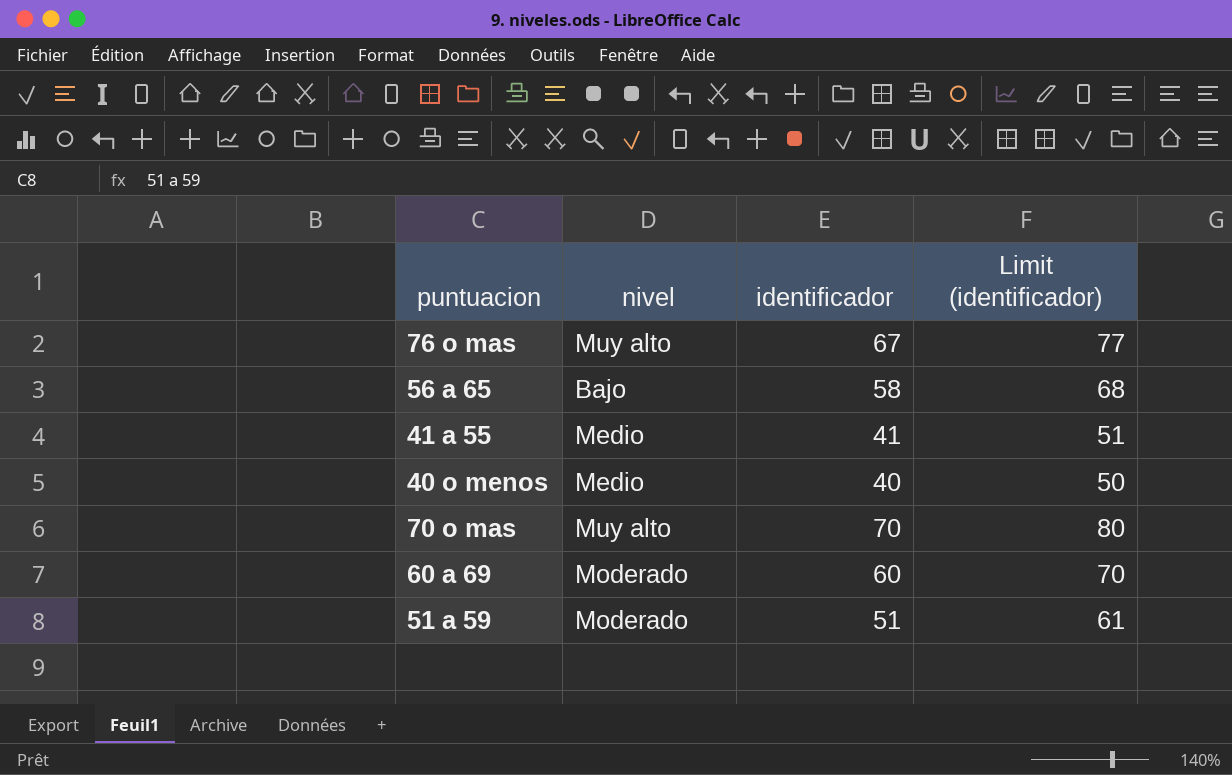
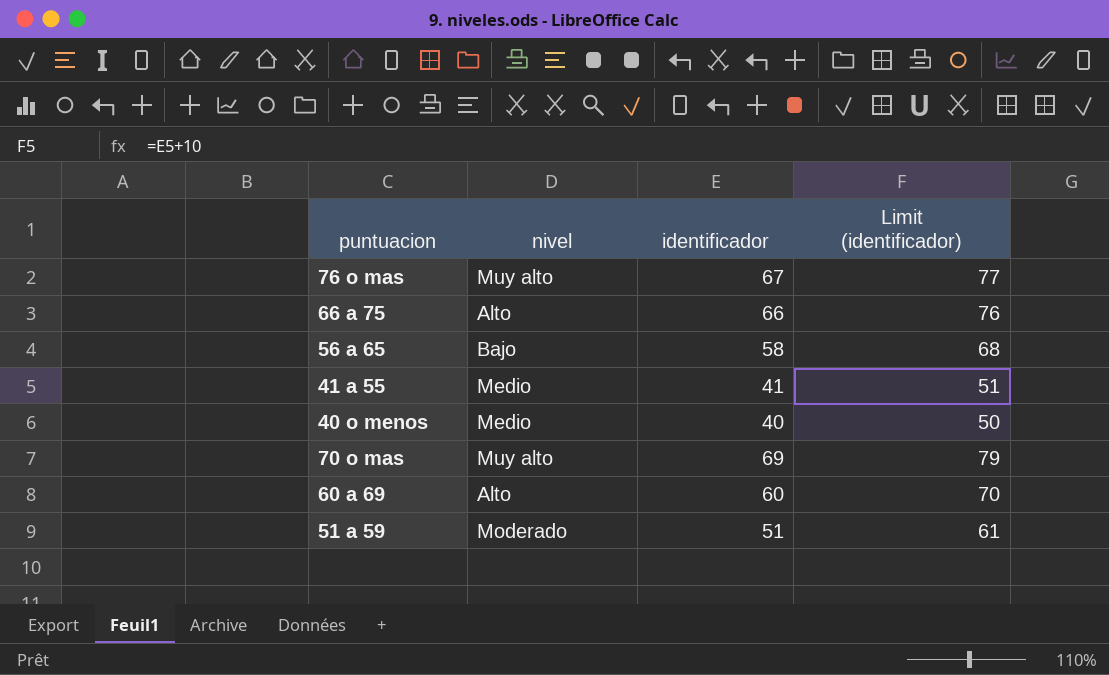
row 66 a 75: none -> Alto | 66 | 76
70 o mas | identificador: 70 -> 69
70 o mas | Limit (identificador): 80 -> 79
60 a 69 | nivel: Moderado -> Alto

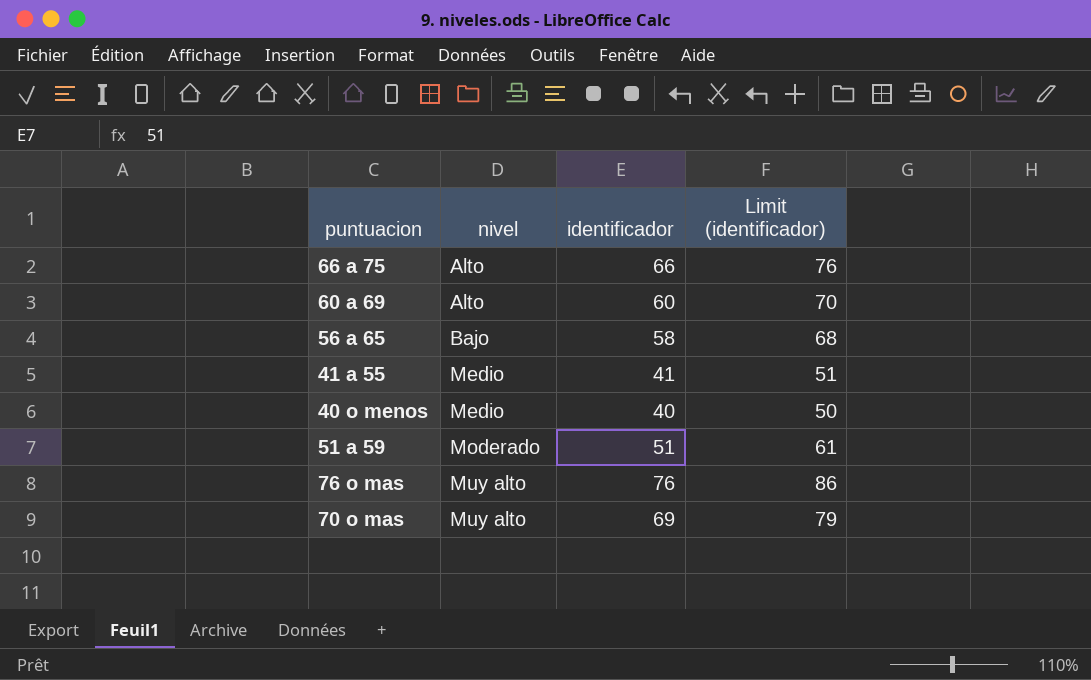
row order: none -> nivel ascending
76 o mas | identificador: 67 -> 76
76 o mas | Limit (identificador): 77 -> 86

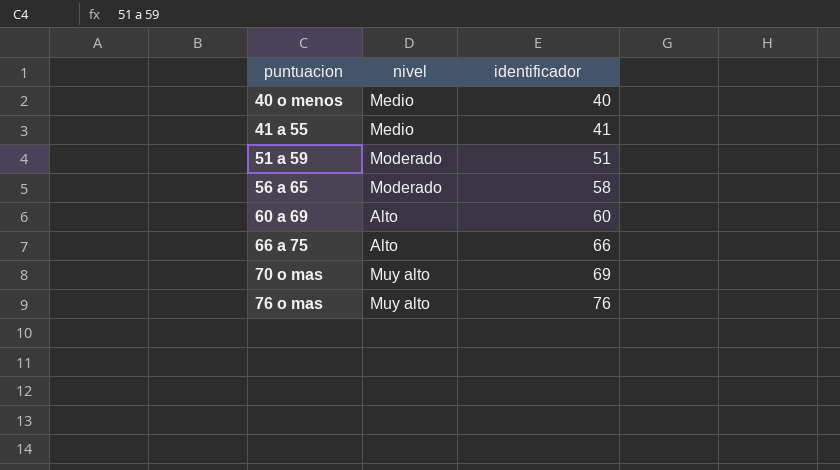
row order: nivel ascending -> puntuacion ascending
column Limit (identificador) | formula: [identificador] + 10 -> none
56 a 65 | nivel: Bajo -> Moderado

